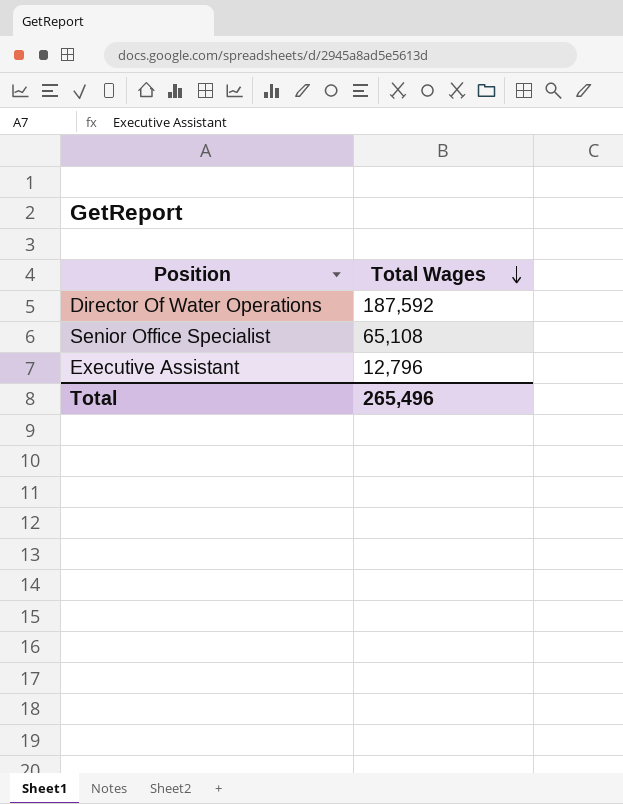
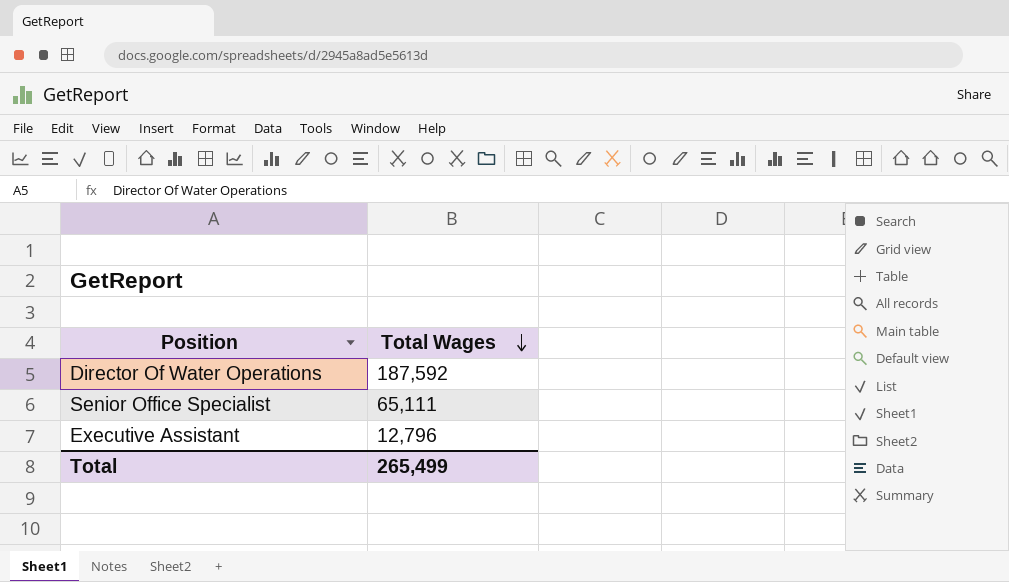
Senior Office Specialist | Total Wages: 65,108 -> 65,111
Total | Total Wages: 265,496 -> 265,499

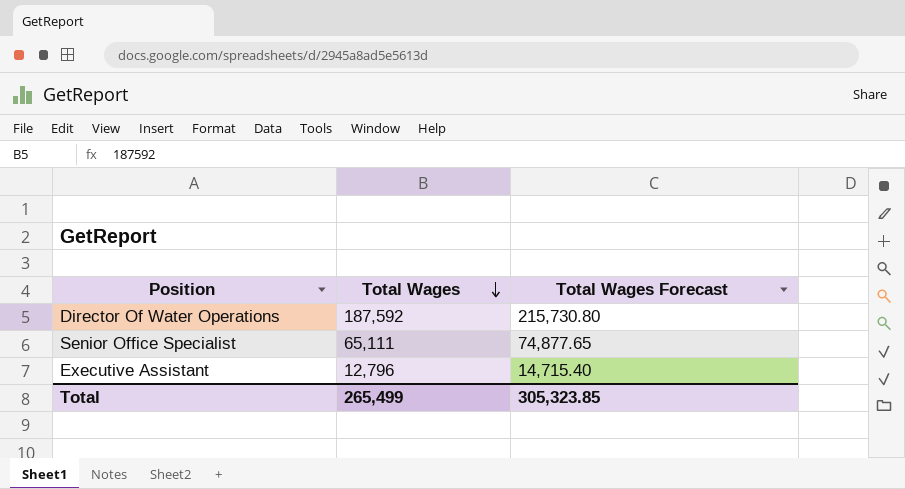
column Total Wages Forecast | formula: none -> [Total Wages] * 1.15

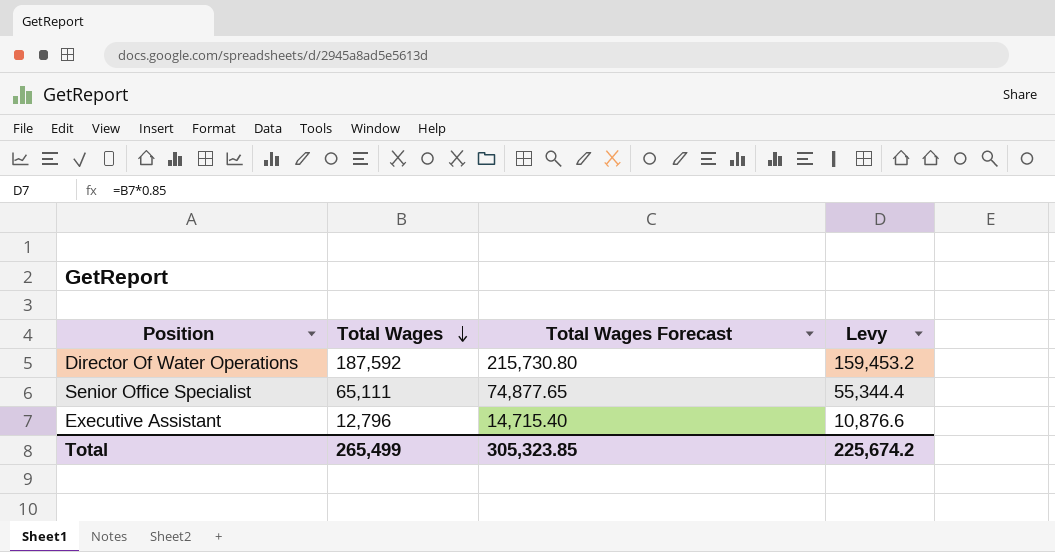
column Levy | formula: none -> [Total Wages] * 0.85

